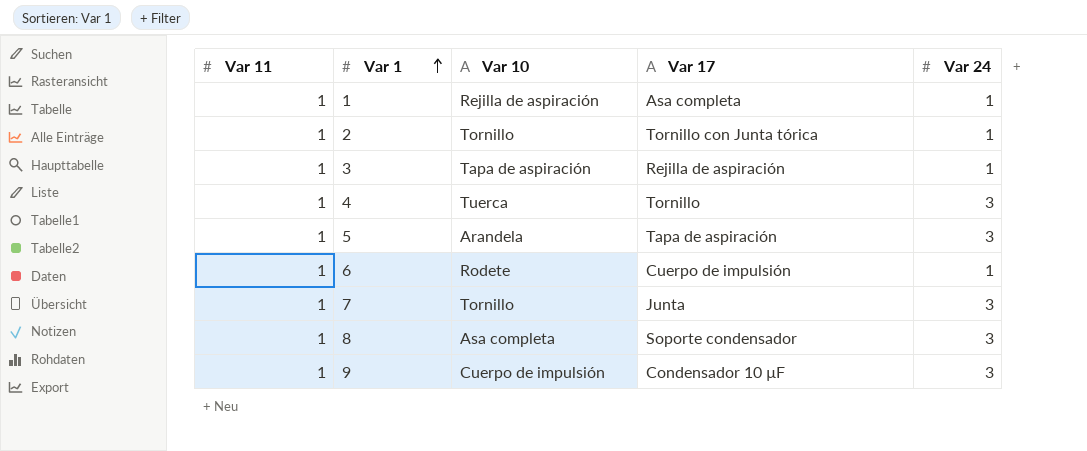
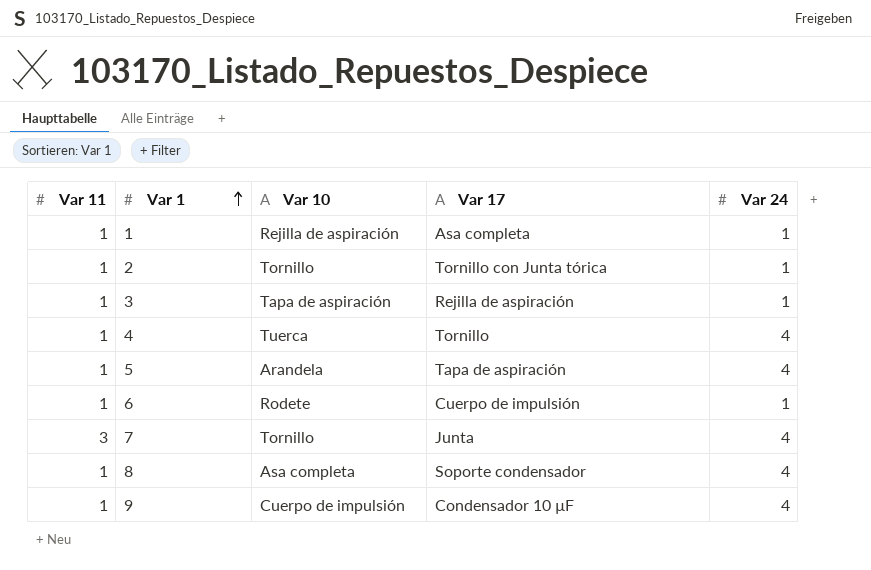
4 | Var 24: 3 -> 4
5 | Var 24: 3 -> 4
7 | Var 11: 1 -> 3
7 | Var 24: 3 -> 4
8 | Var 24: 3 -> 4
9 | Var 24: 3 -> 4

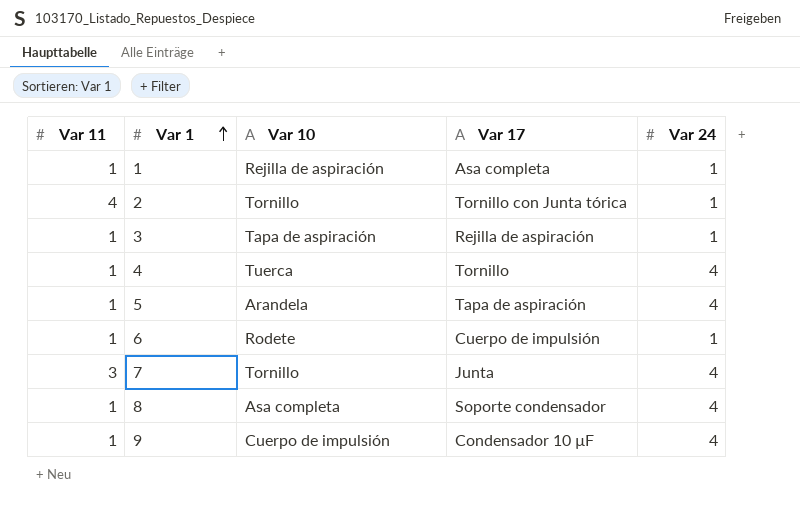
2 | Var 11: 1 -> 4

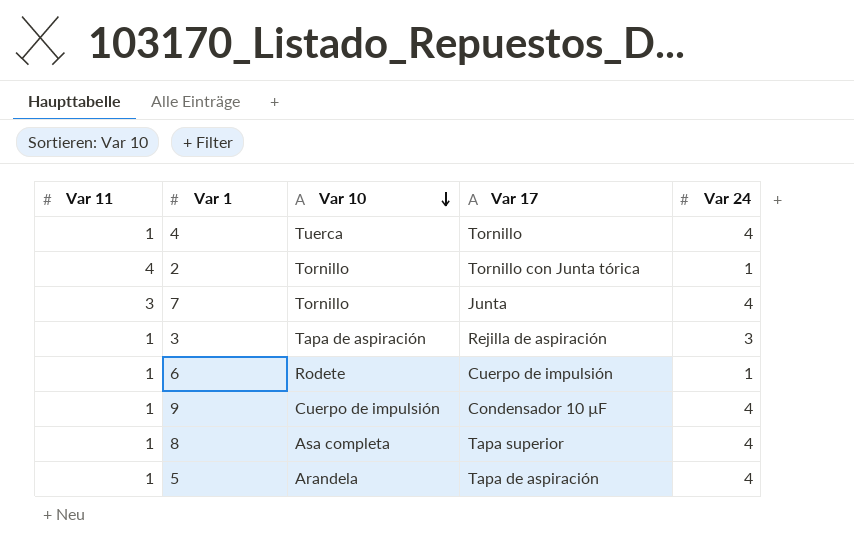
row order: Var 1 ascending -> Var 10 descending
row 1: 1 | Rejilla de aspiración | Asa completa | 1 -> none
3 | Var 24: 1 -> 3
8 | Var 17: Soporte condensador -> Tapa superior

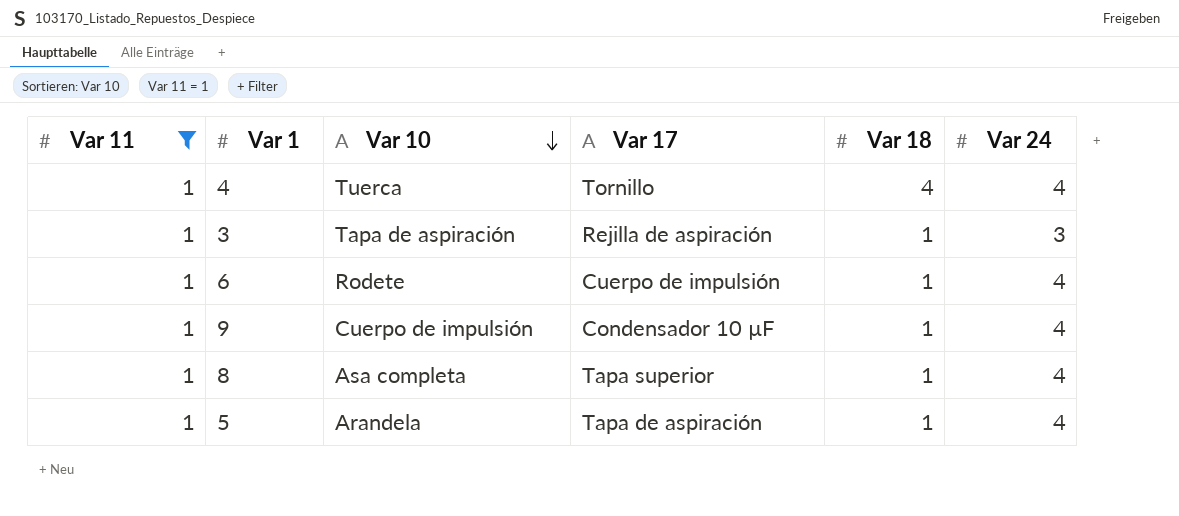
filter: none -> Var 11 = 1
column Var 18 | position: none -> 5
6 | Var 24: 1 -> 4

